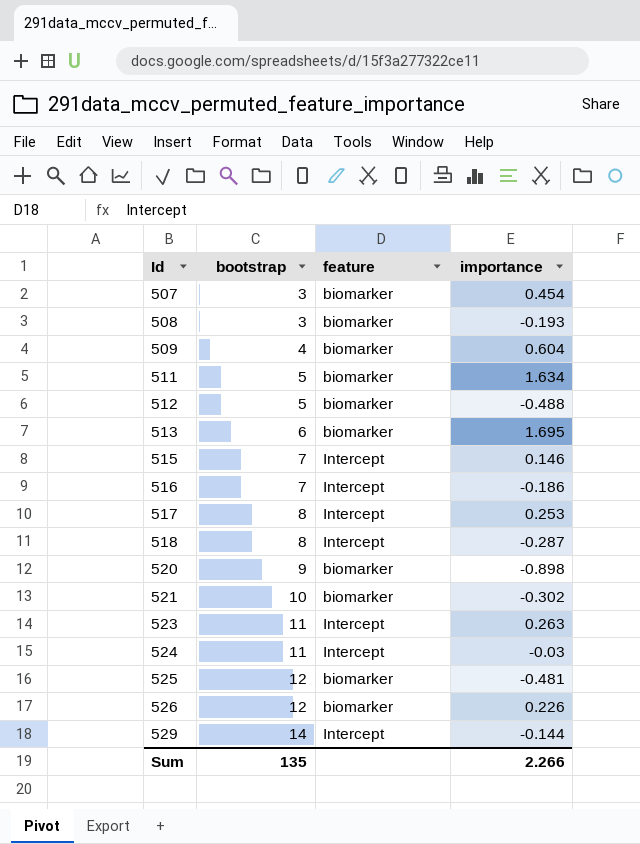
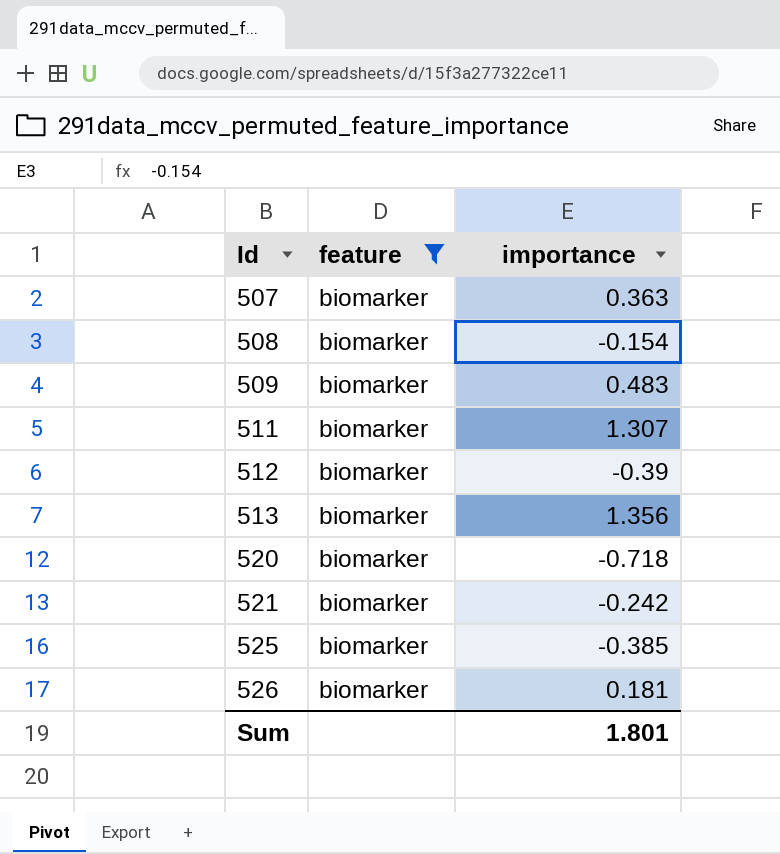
filter: none -> feature = biomarker
column bootstrap | position: 2 -> none
507 | importance: 0.454 -> 0.363
508 | importance: -0.193 -> -0.154
509 | importance: 0.604 -> 0.483
511 | importance: 1.634 -> 1.307
512 | importance: -0.488 -> -0.39
513 | importance: 1.695 -> 1.356
520 | importance: -0.898 -> -0.718
521 | importance: -0.302 -> -0.242
525 | importance: -0.481 -> -0.385
526 | importance: 0.226 -> 0.181
Sum | importance: 2.266 -> 1.801

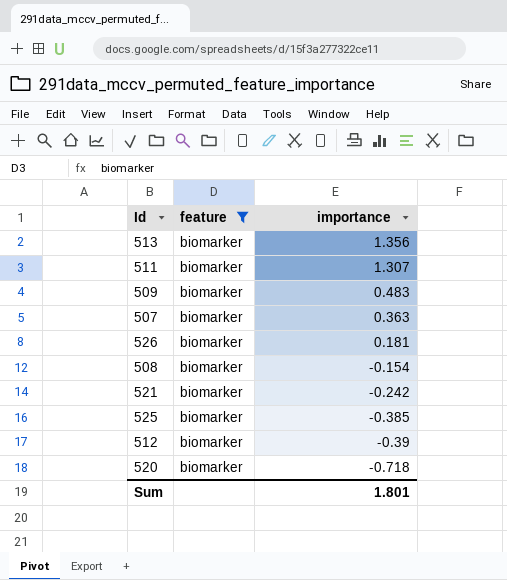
row order: Id ascending -> importance descending

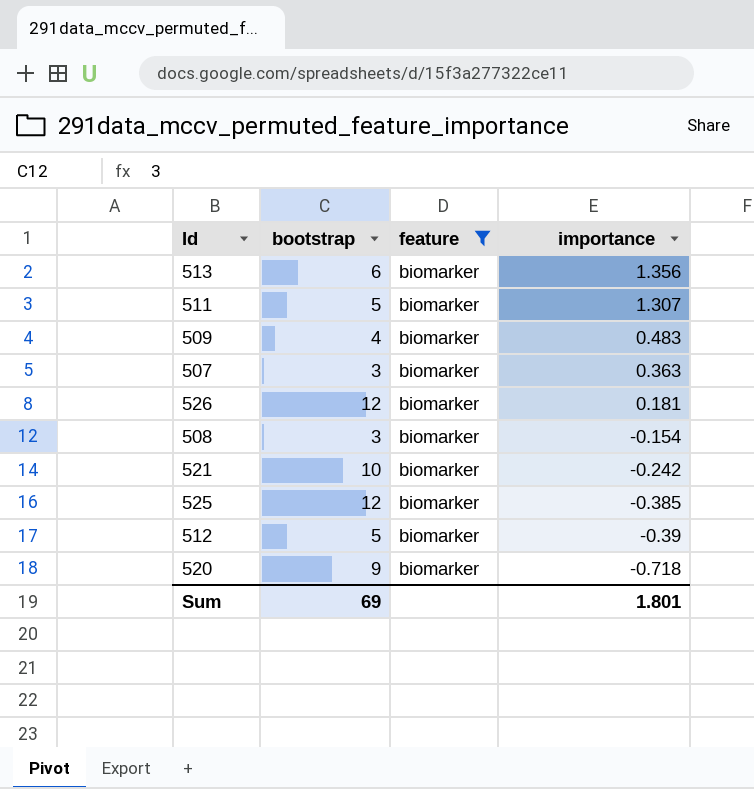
column bootstrap | position: none -> 2

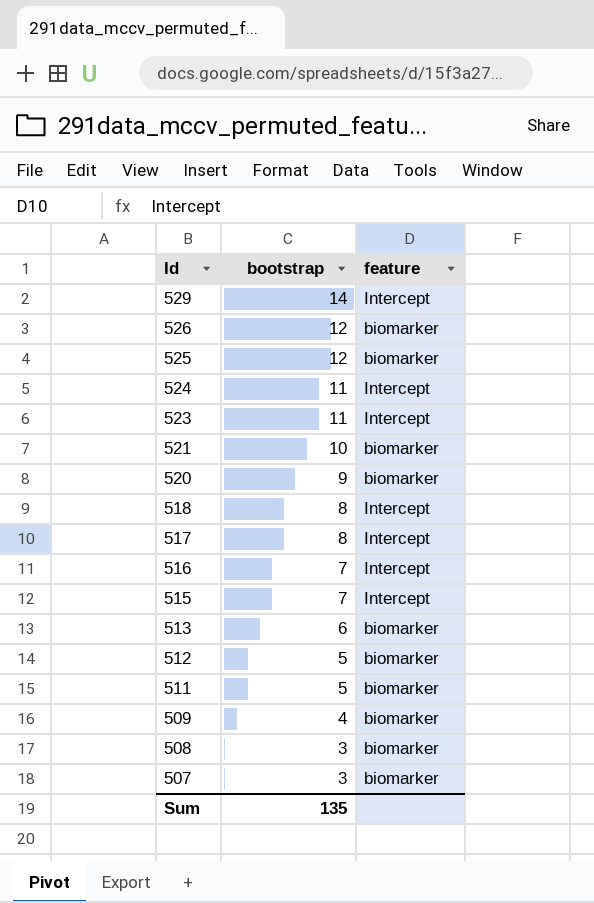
filter: feature = biomarker -> none
row order: importance descending -> Id descending
column importance | position: 4 -> none
Sum | bootstrap: 69 -> 135

